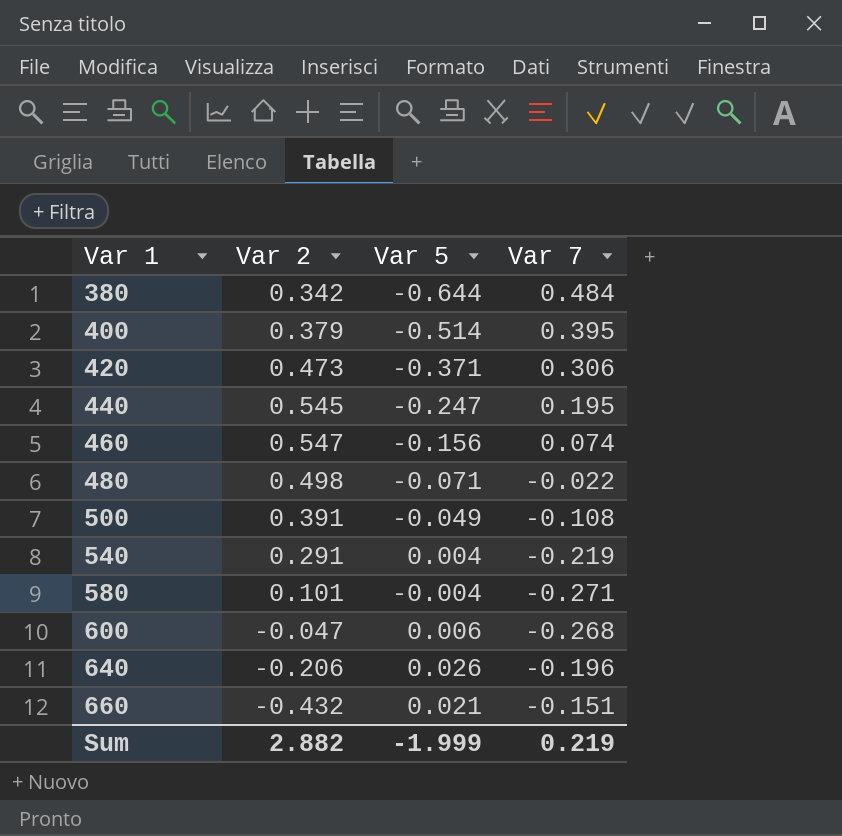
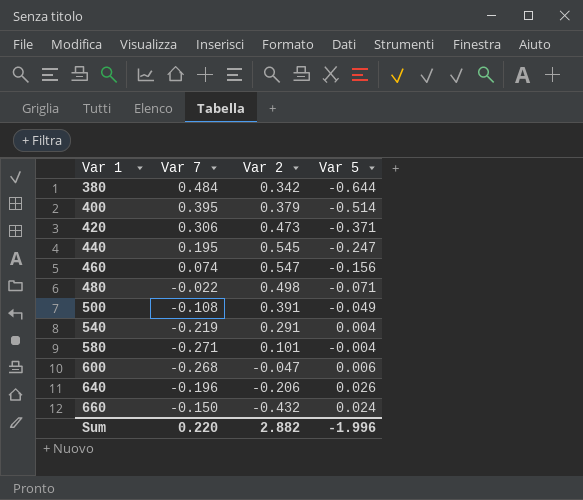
column Var 7 | position: 4 -> 2
660 | Var 7: -0.151 -> -0.150
660 | Var 5: 0.021 -> 0.024
Sum | Var 7: 0.219 -> 0.220
Sum | Var 5: -1.999 -> -1.996

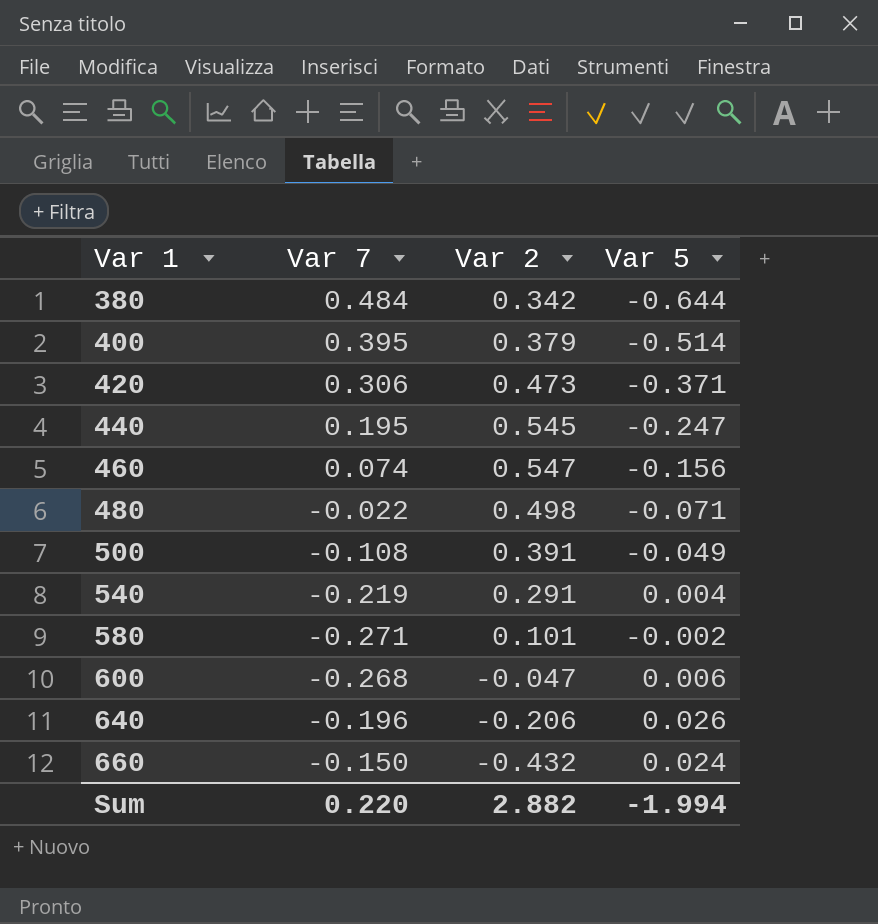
580 | Var 5: -0.004 -> -0.002
Sum | Var 5: -1.996 -> -1.994

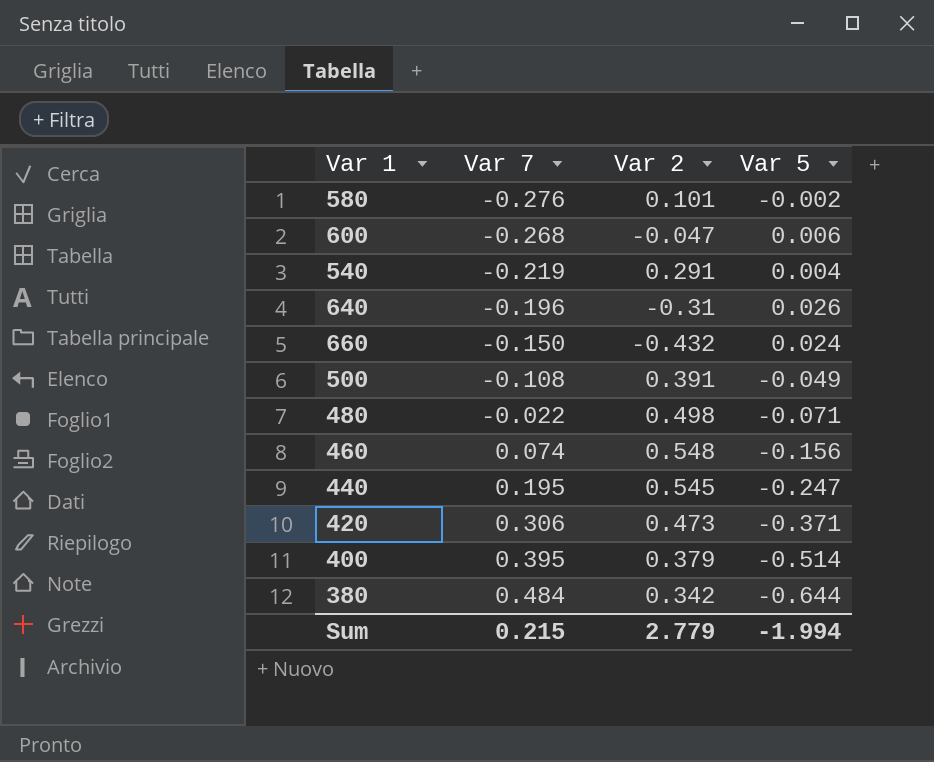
row order: Var 1 ascending -> Var 7 ascending
580 | Var 7: -0.271 -> -0.276
640 | Var 2: -0.206 -> -0.31
460 | Var 2: 0.547 -> 0.548
Sum | Var 7: 0.220 -> 0.215
Sum | Var 2: 2.882 -> 2.779

